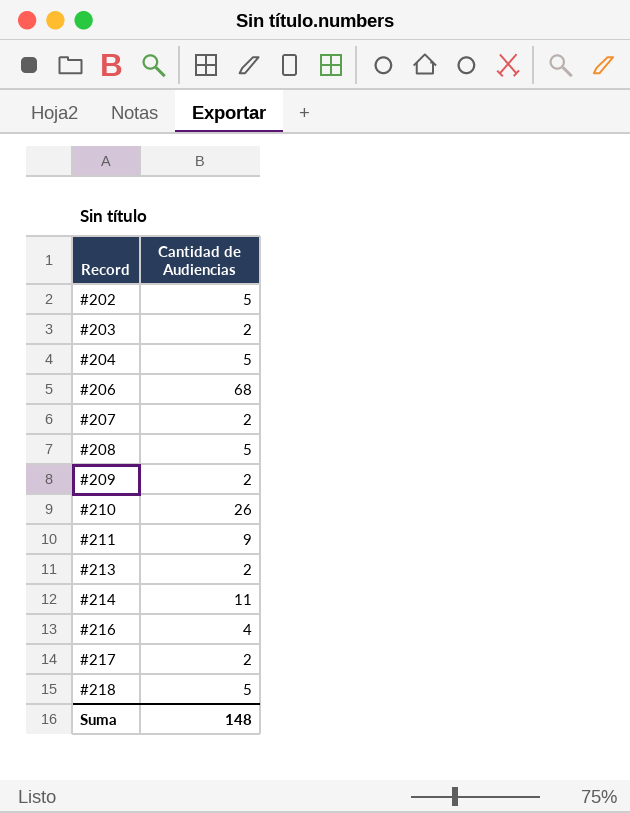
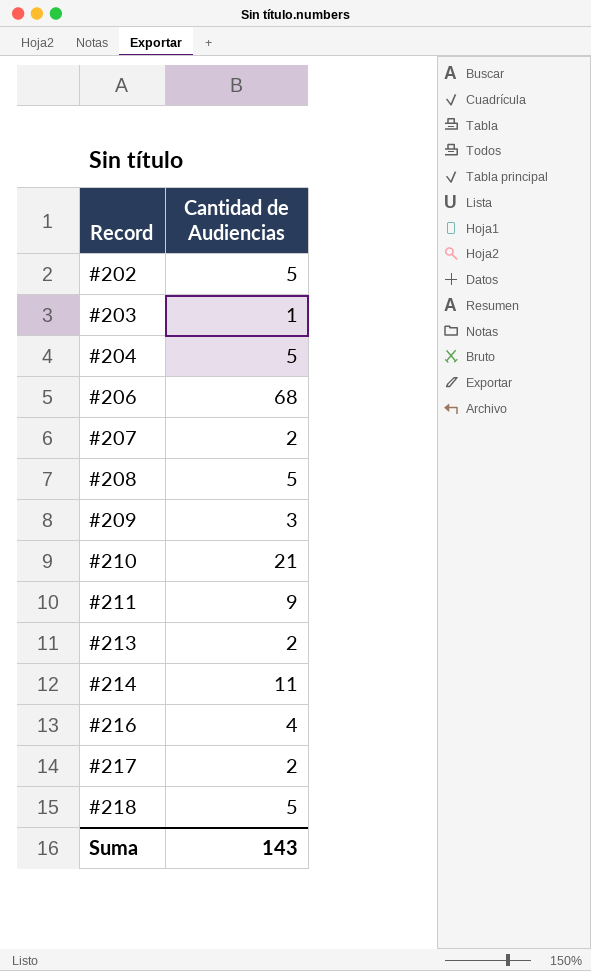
#203 | Cantidad de Audiencias: 2 -> 1
#209 | Cantidad de Audiencias: 2 -> 3
#210 | Cantidad de Audiencias: 26 -> 21
Suma | Cantidad de Audiencias: 148 -> 143

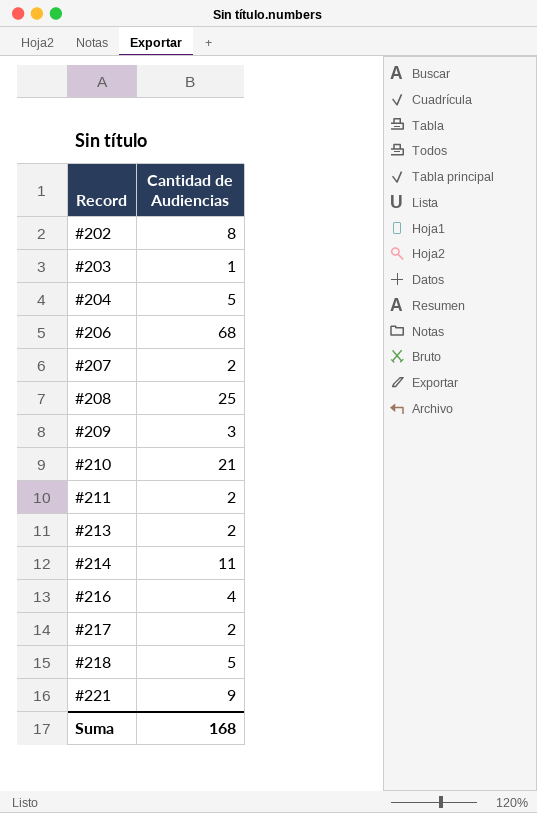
#202 | Cantidad de Audiencias: 5 -> 8
#208 | Cantidad de Audiencias: 5 -> 25
#211 | Cantidad de Audiencias: 9 -> 2
row #221: none -> 9
Suma | Cantidad de Audiencias: 143 -> 168

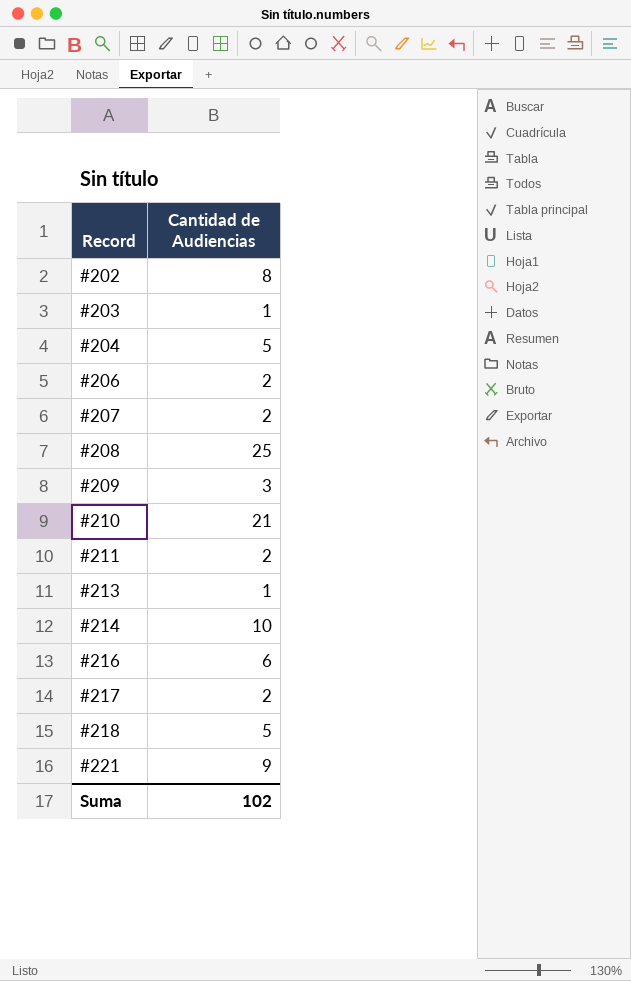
#206 | Cantidad de Audiencias: 68 -> 2
#213 | Cantidad de Audiencias: 2 -> 1
#214 | Cantidad de Audiencias: 11 -> 10
#216 | Cantidad de Audiencias: 4 -> 6
Suma | Cantidad de Audiencias: 168 -> 102

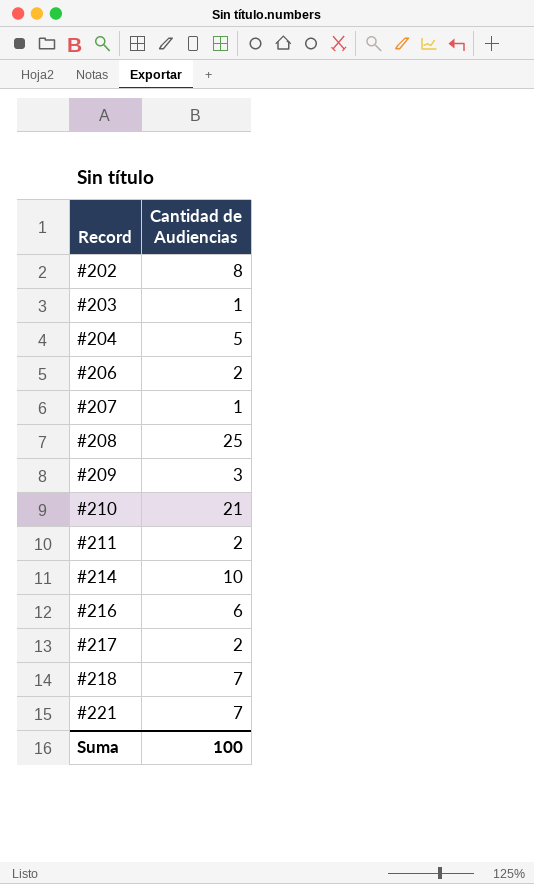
row #213: 1 -> none
#207 | Cantidad de Audiencias: 2 -> 1
#218 | Cantidad de Audiencias: 5 -> 7
#221 | Cantidad de Audiencias: 9 -> 7
Suma | Cantidad de Audiencias: 102 -> 100

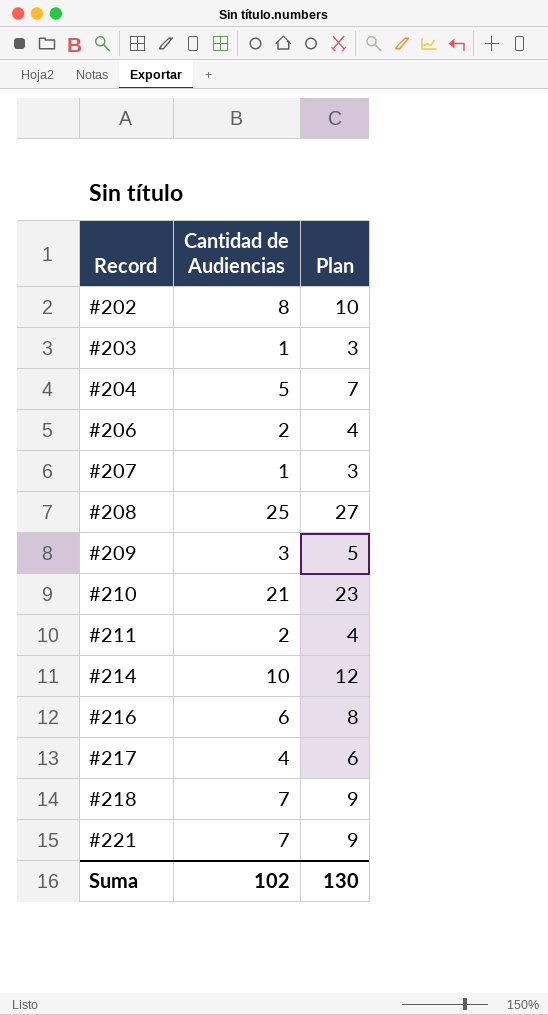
column Plan | formula: none -> [Cantidad de Audiencias] + 2
#217 | Cantidad de Audiencias: 2 -> 4
Suma | Cantidad de Audiencias: 100 -> 102

